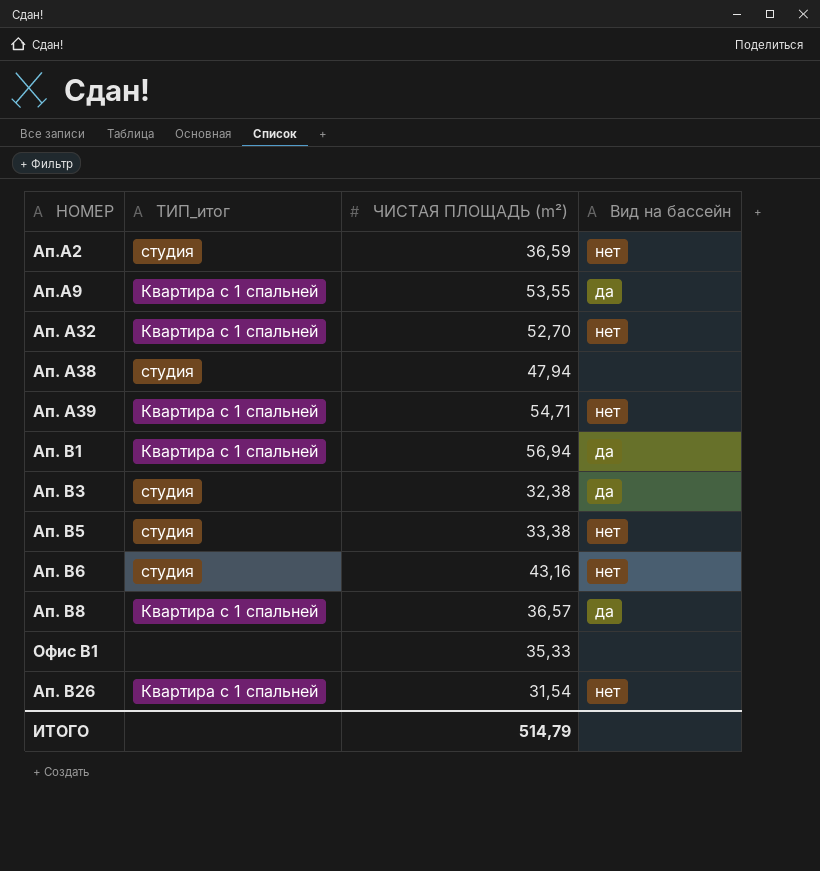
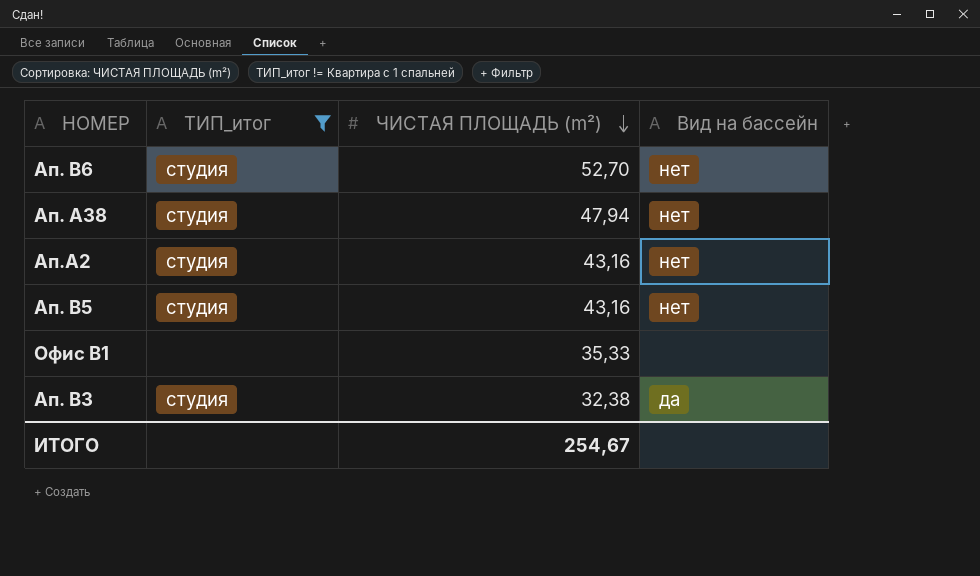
filter: none -> ТИП_итог != Квартира с 1 спальней
row order: none -> ЧИСТАЯ ПЛОЩАДЬ (m²) descending
Ап. B6 | ЧИСТАЯ ПЛОЩАДЬ (m²): 43,16 -> 52,70
Ап. А38 | Вид на бассейн: none -> нет
Ап.А2 | ЧИСТАЯ ПЛОЩАДЬ (m²): 36,59 -> 43,16
Ап. B5 | ЧИСТАЯ ПЛОЩАДЬ (m²): 33,38 -> 43,16
ИТОГО | ЧИСТАЯ ПЛОЩАДЬ (m²): 514,79 -> 254,67

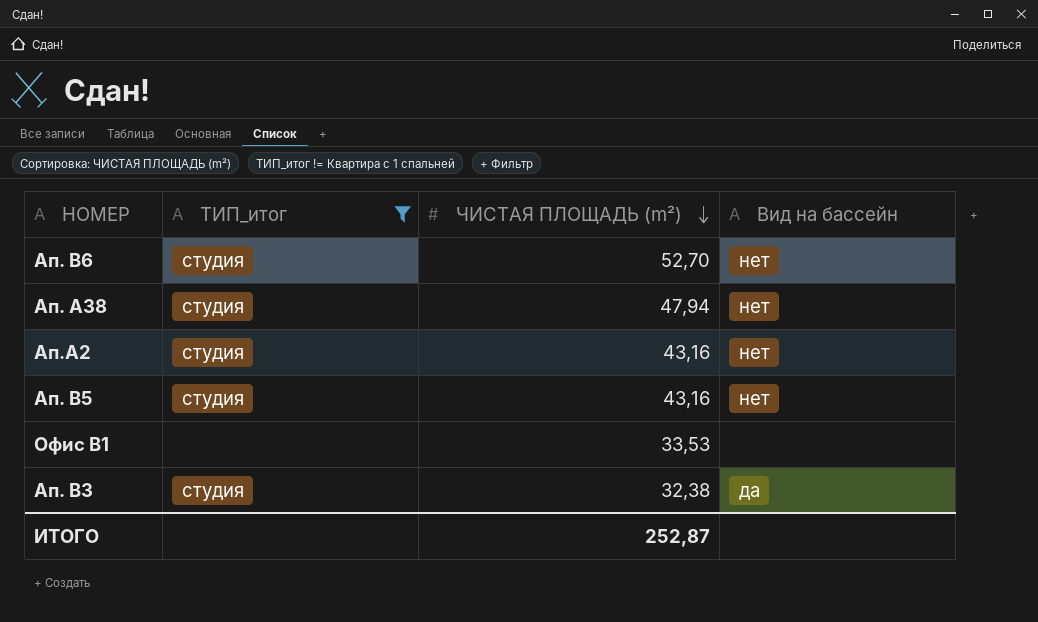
Офис В1 | ЧИСТАЯ ПЛОЩАДЬ (m²): 35,33 -> 33,53
ИТОГО | ЧИСТАЯ ПЛОЩАДЬ (m²): 254,67 -> 252,87

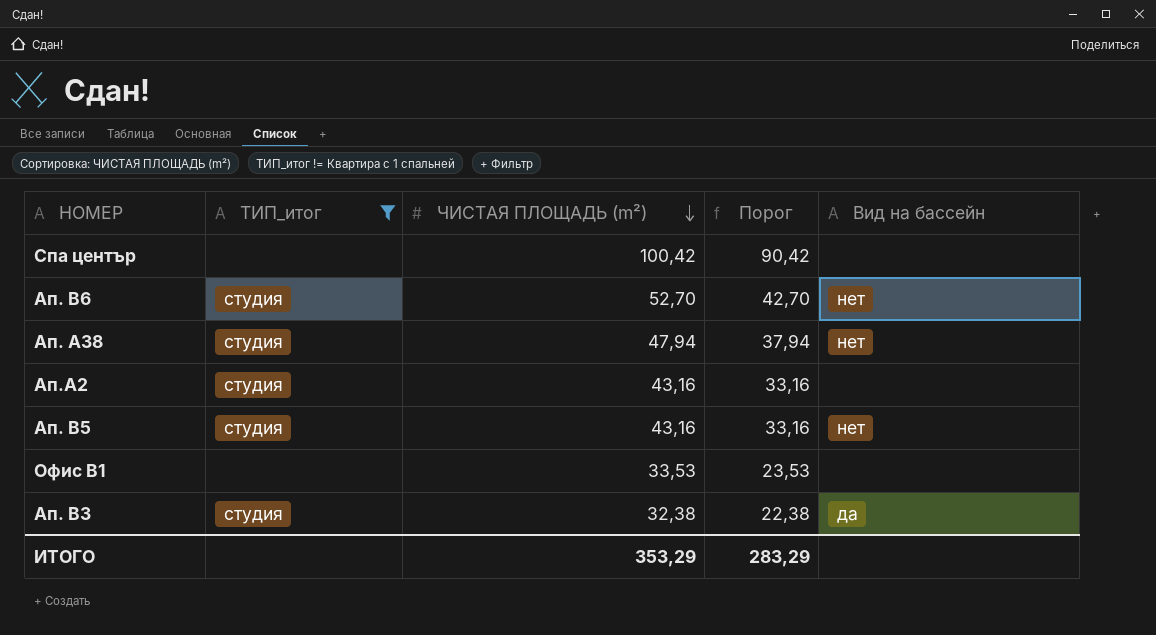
column Порог | formula: none -> [ЧИСТАЯ ПЛОЩАДЬ (m²)] - 10
row Спа център: none -> none | 100,42 | 90,42 | none
Ап.А2 | Вид на бассейн: нет -> none
ИТОГО | ЧИСТАЯ ПЛОЩАДЬ (m²): 252,87 -> 353,29

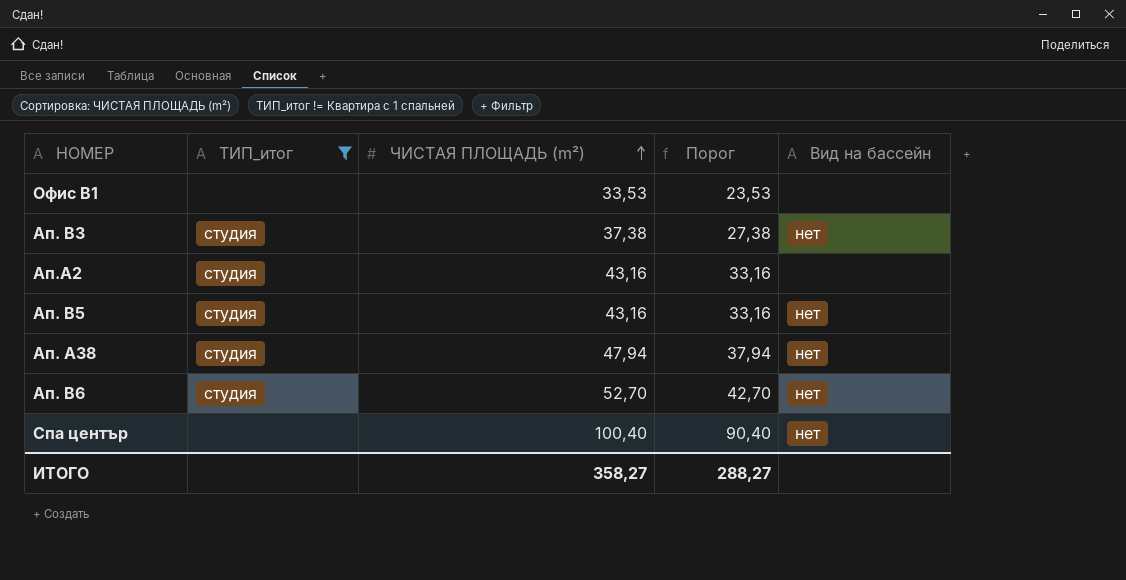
row order: ЧИСТАЯ ПЛОЩАДЬ (m²) descending -> ЧИСТАЯ ПЛОЩАДЬ (m²) ascending
Ап. B3 | ЧИСТАЯ ПЛОЩАДЬ (m²): 32,38 -> 37,38
Ап. B3 | Порог: 22,38 -> 27,38
Ап. B3 | Вид на бассейн: да -> нет
Спа център | ЧИСТАЯ ПЛОЩАДЬ (m²): 100,42 -> 100,40
Спа център | Порог: 90,42 -> 90,40
Спа център | Вид на бассейн: none -> нет
ИТОГО | ЧИСТАЯ ПЛОЩАДЬ (m²): 353,29 -> 358,27
ИТОГО | Порог: 283,29 -> 288,27

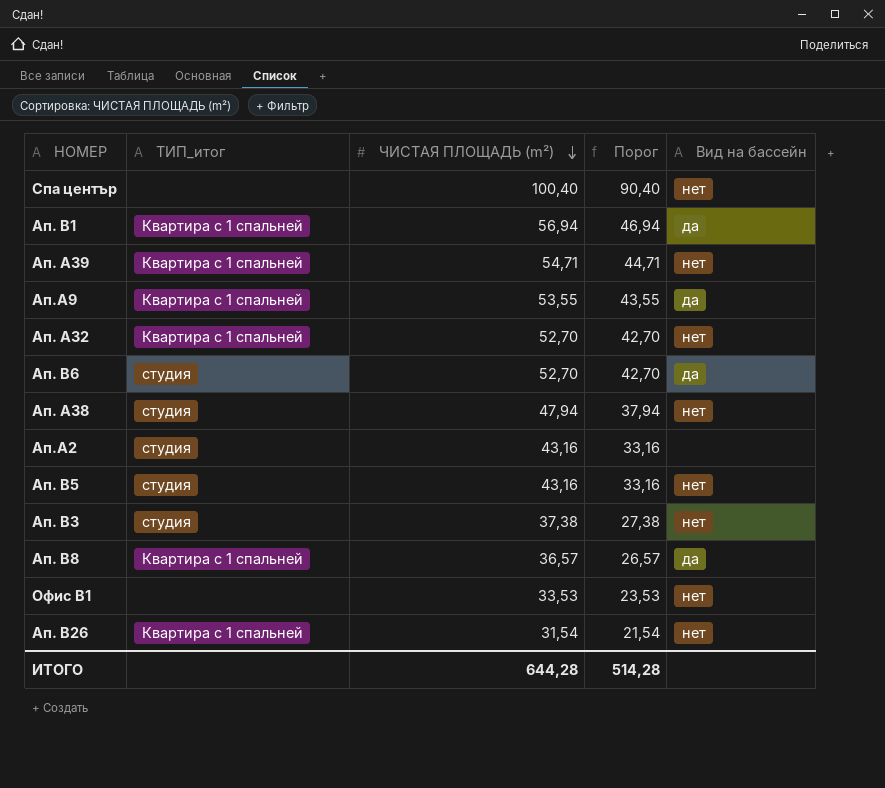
filter: ТИП_итог != Квартира с 1 спальней -> none
row order: ЧИСТАЯ ПЛОЩАДЬ (m²) ascending -> ЧИСТАЯ ПЛОЩАДЬ (m²) descending
Ап. B6 | Вид на бассейн: нет -> да
Офис В1 | Вид на бассейн: none -> нет
ИТОГО | ЧИСТАЯ ПЛОЩАДЬ (m²): 358,27 -> 644,28
ИТОГО | Порог: 288,27 -> 514,28

